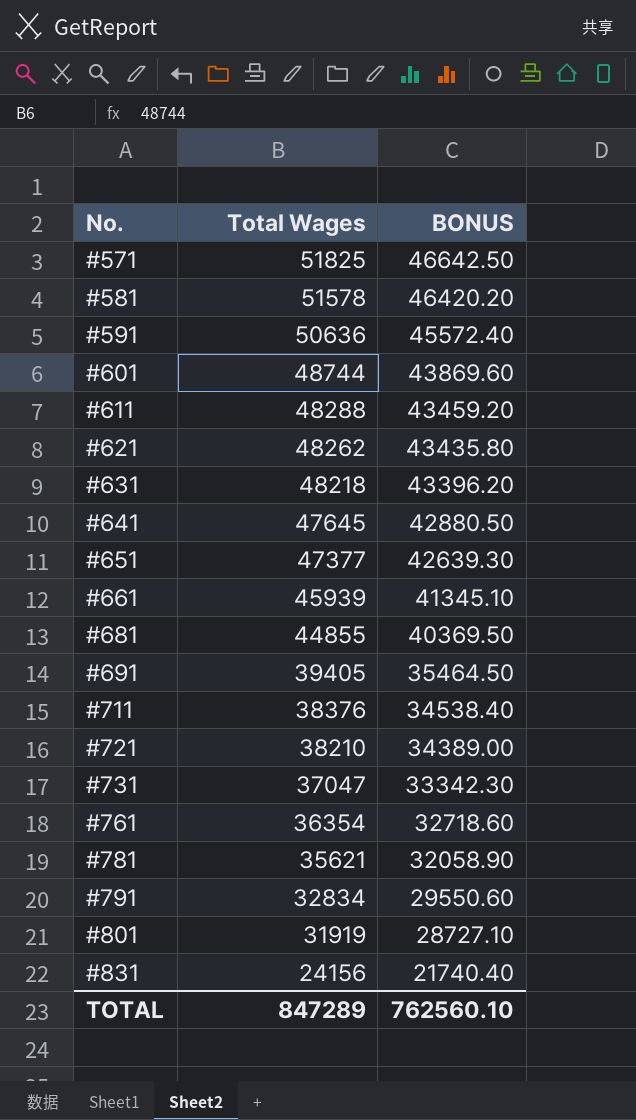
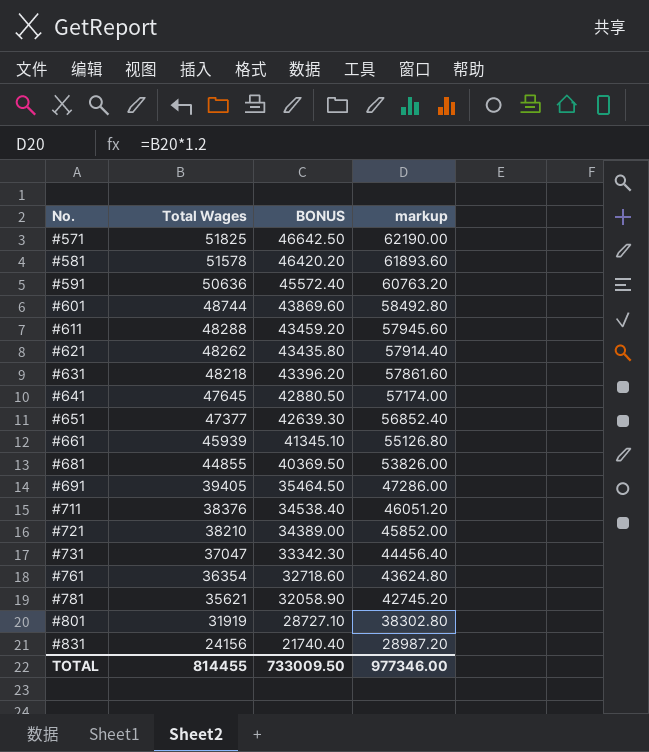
column markup | formula: none -> [Total Wages] * 1.2
row #791: 32834 | 29550.60 -> none
TOTAL | Total Wages: 847289 -> 814455
TOTAL | BONUS: 762560.10 -> 733009.50

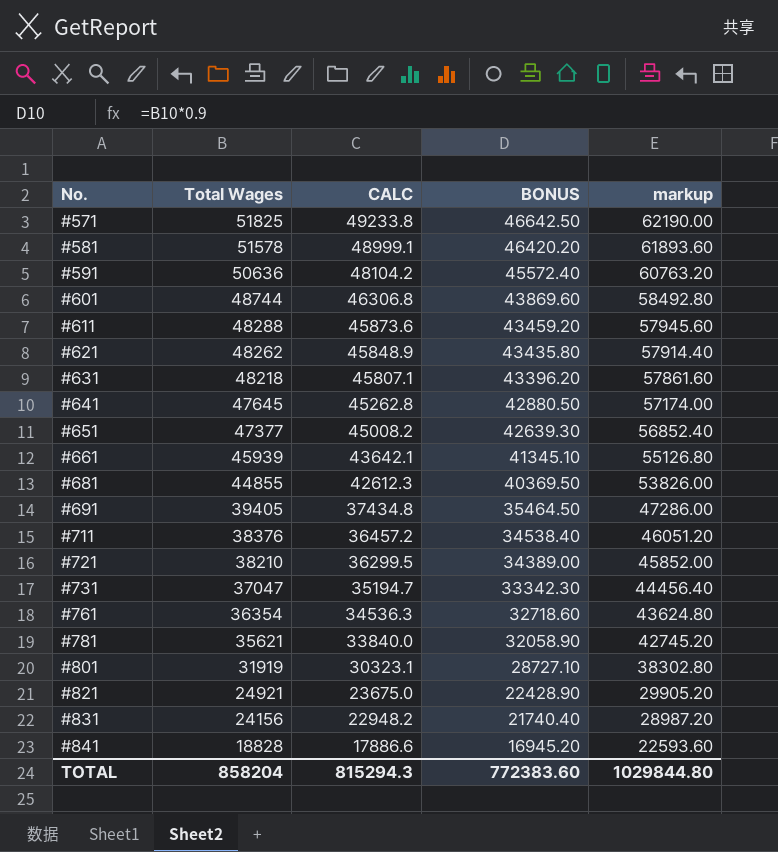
column CALC | formula: none -> [Total Wages] * 0.95
row #821: none -> 24921 | 23675.0 | 22428.90 | 29905.20
row #841: none -> 18828 | 17886.6 | 16945.20 | 22593.60
TOTAL | Total Wages: 814455 -> 858204
TOTAL | BONUS: 733009.50 -> 772383.60
TOTAL | markup: 977346.00 -> 1029844.80

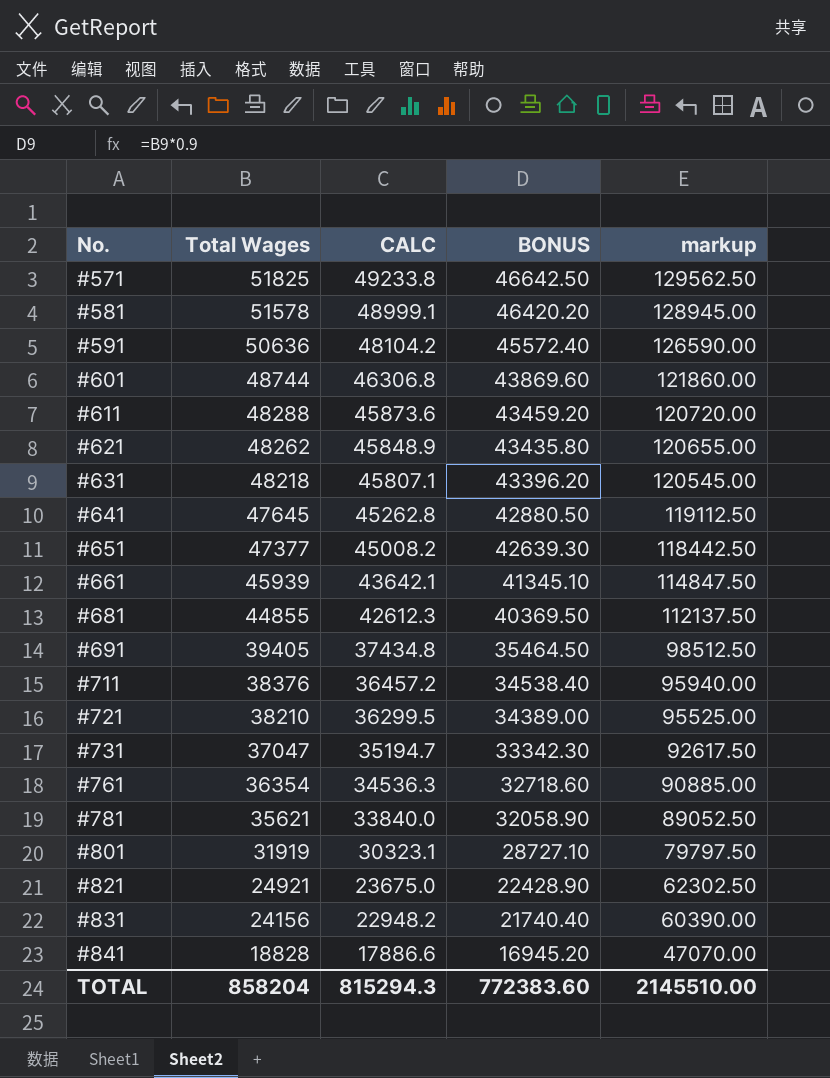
column markup | formula: [Total Wages] * 1.2 -> [Total Wages] * 2.5
TOTAL | markup: 1029844.80 -> 2145510.00

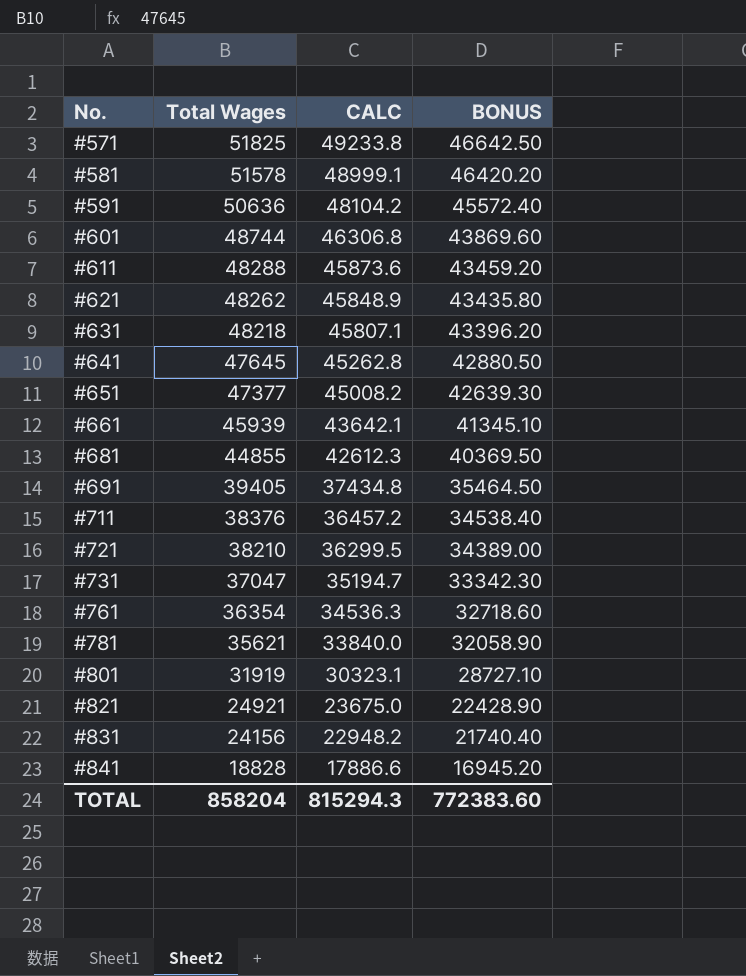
column markup | formula: [Total Wages] * 2.5 -> none

